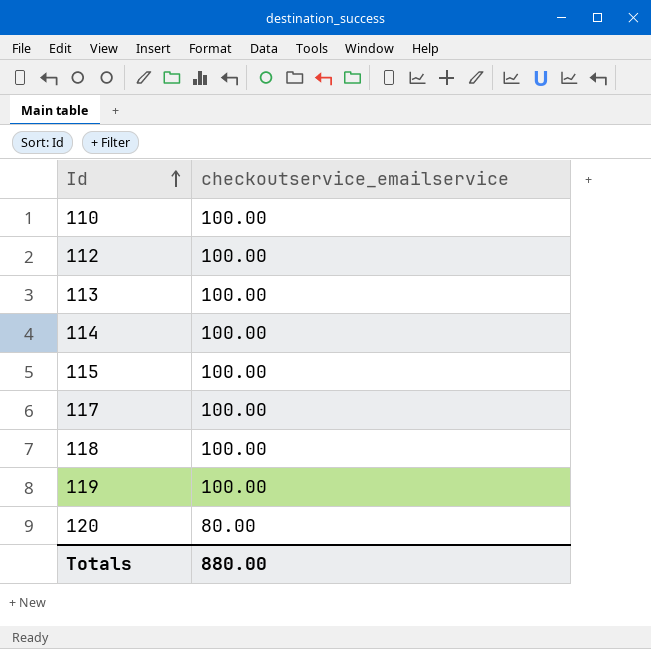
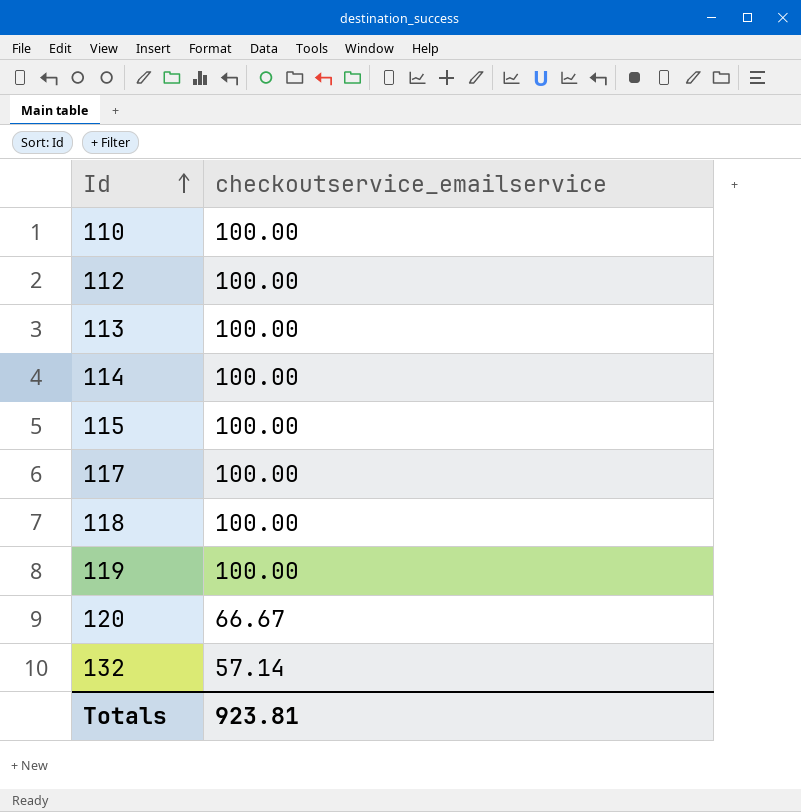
120 | checkoutservice_emailservice: 80.00 -> 66.67
row 132: none -> 57.14
Totals | checkoutservice_emailservice: 880.00 -> 923.81

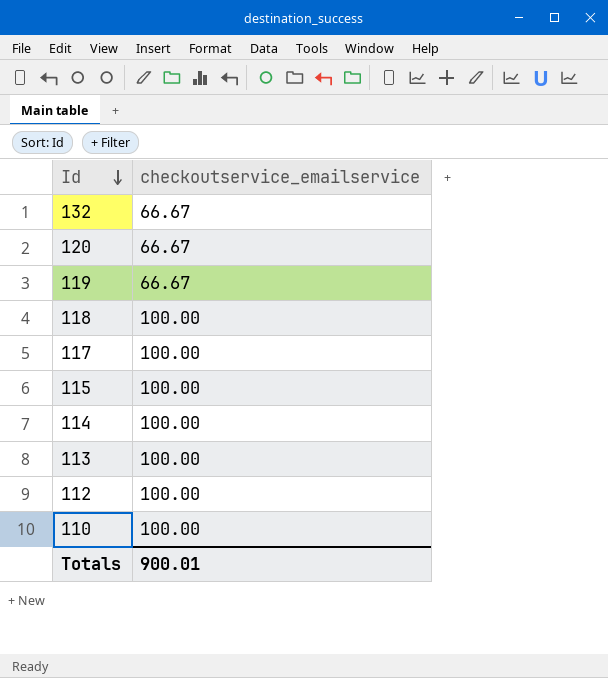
row order: Id ascending -> Id descending
132 | checkoutservice_emailservice: 57.14 -> 66.67
119 | checkoutservice_emailservice: 100.00 -> 66.67
Totals | checkoutservice_emailservice: 923.81 -> 900.01

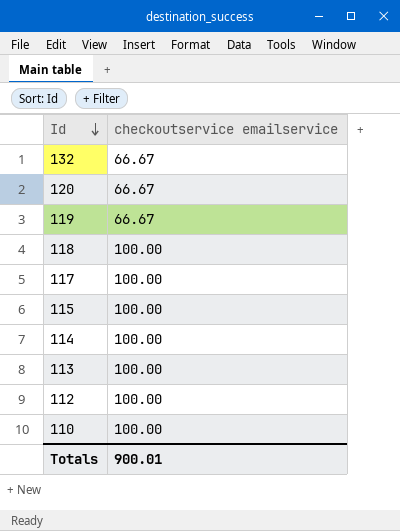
column name: checkoutservice_emailservice -> checkoutservice emailservice

